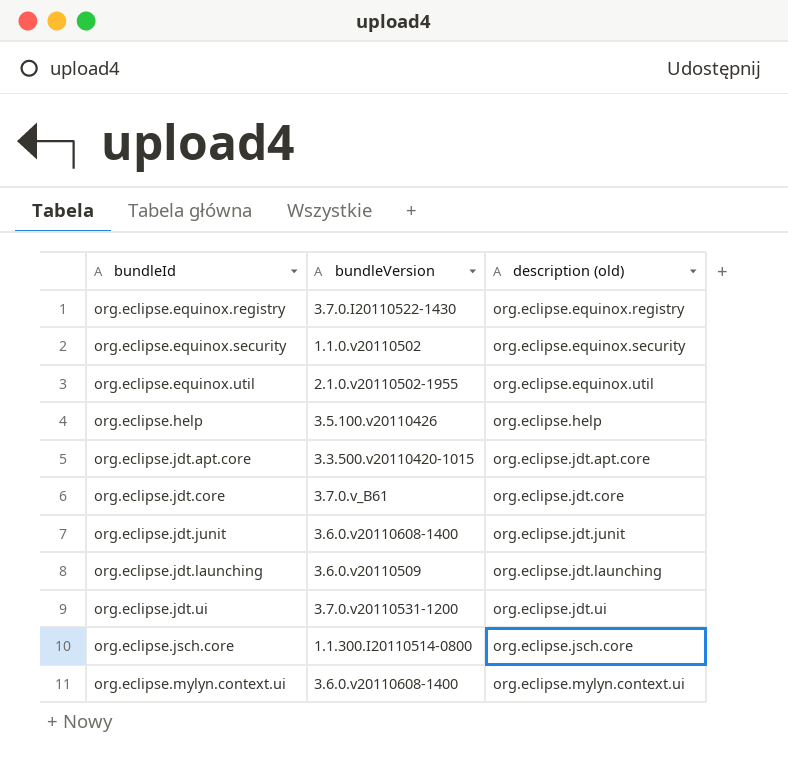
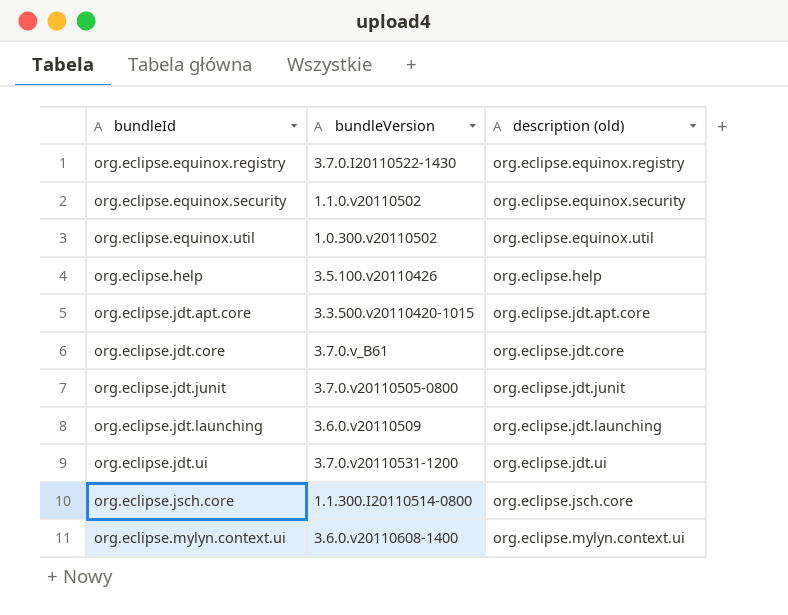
org.eclipse.equinox.util | bundleVersion: 2.1.0.v20110502-1955 -> 1.0.300.v20110502
org.eclipse.jdt.junit | bundleVersion: 3.6.0.v20110608-1400 -> 3.7.0.v20110505-0800

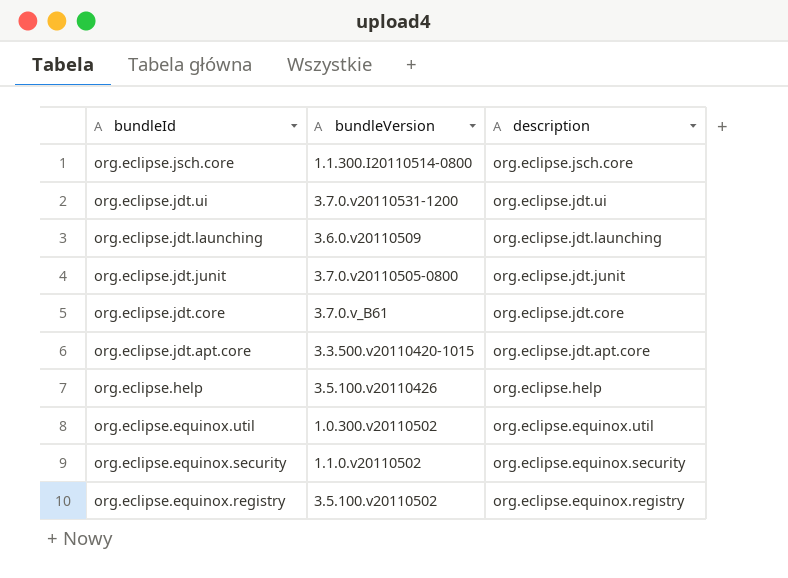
row order: bundleId ascending -> bundleId descending
column name: description (old) -> description
row org.eclipse.mylyn.context.ui: 3.6.0.v20110608-1400 | org.eclipse.mylyn.context.ui -> none
org.eclipse.equinox.registry | bundleVersion: 3.7.0.I20110522-1430 -> 3.5.100.v20110502

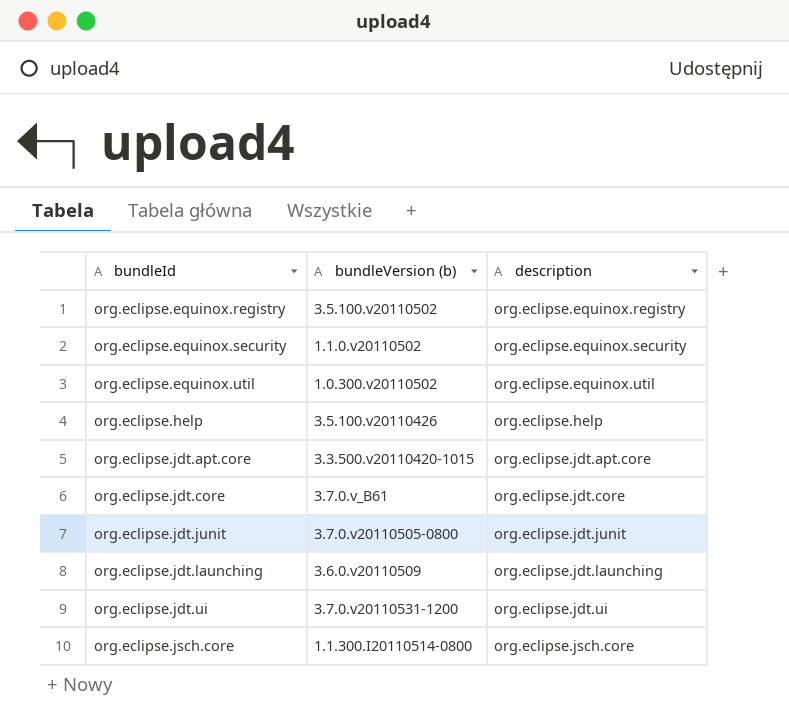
row order: bundleId descending -> bundleId ascending
column name: bundleVersion -> bundleVersion (b)

